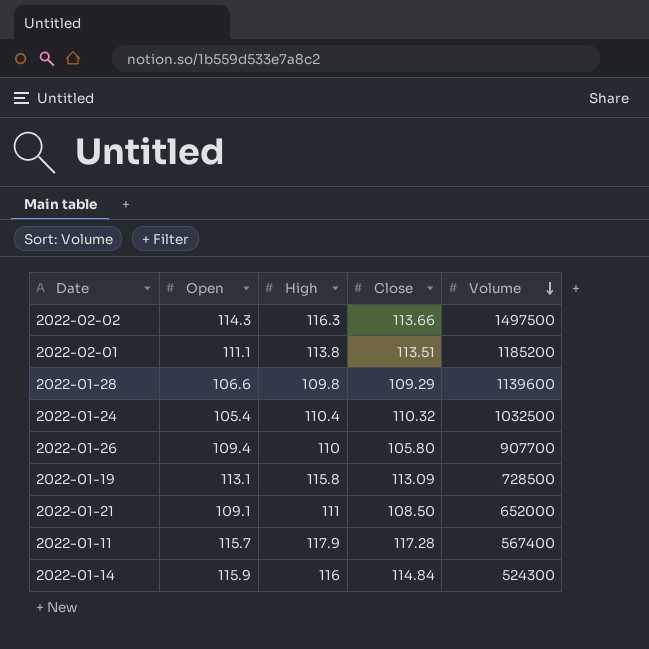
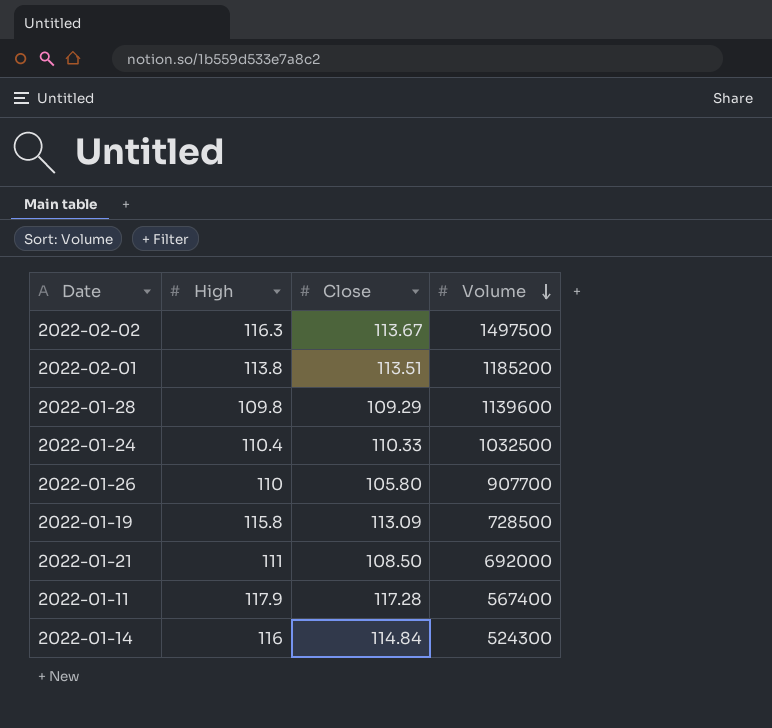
column Open | position: 2 -> none
2022-02-02 | Close: 113.66 -> 113.67
2022-01-24 | Close: 110.32 -> 110.33
2022-01-21 | Volume: 652000 -> 692000

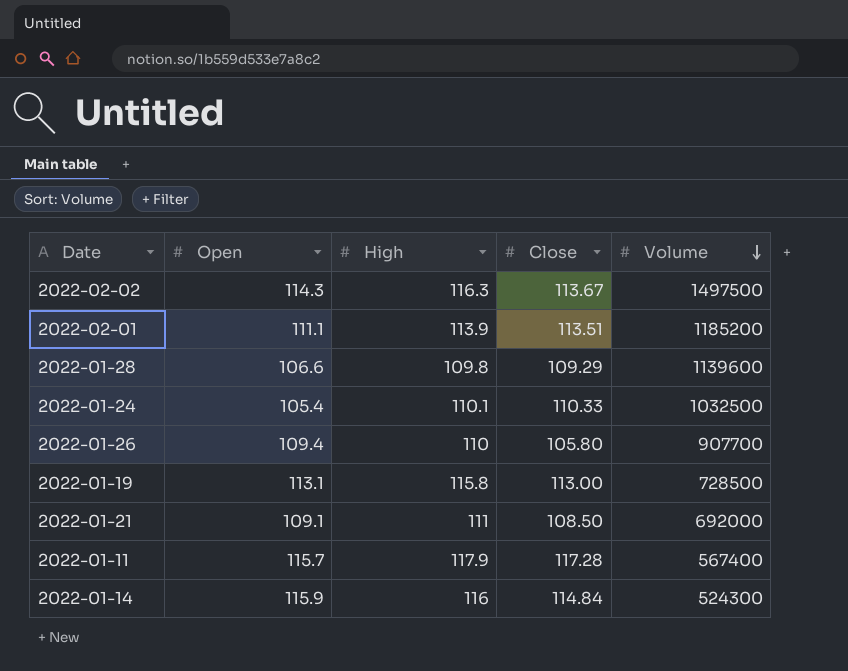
column Open | position: none -> 2
2022-02-01 | High: 113.8 -> 113.9
2022-01-24 | High: 110.4 -> 110.1
2022-01-19 | Close: 113.09 -> 113.00

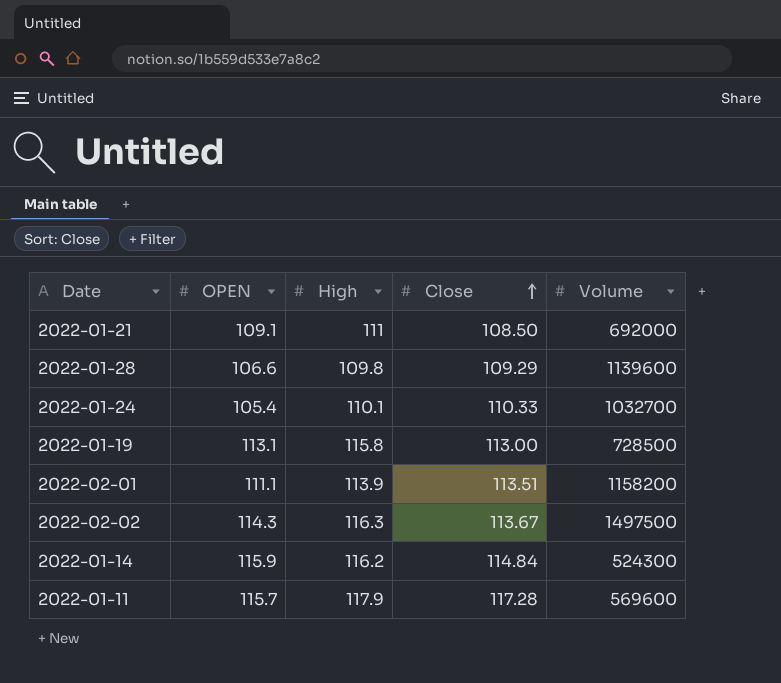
row order: Volume descending -> Close ascending
column name: Open -> OPEN
row 2022-01-26: 109.4 | 110 | 105.80 | 907700 -> none
2022-01-24 | Volume: 1032500 -> 1032700
2022-02-01 | Volume: 1185200 -> 1158200
2022-01-14 | High: 116 -> 116.2
2022-01-11 | Volume: 567400 -> 569600

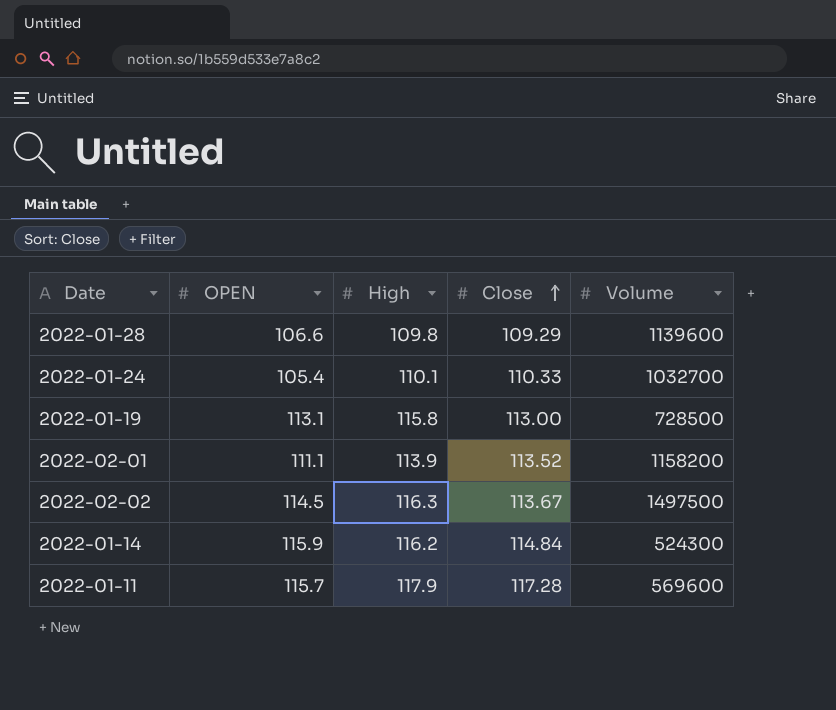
row 2022-01-21: 109.1 | 111 | 108.50 | 692000 -> none
2022-02-01 | Close: 113.51 -> 113.52
2022-02-02 | OPEN: 114.3 -> 114.5

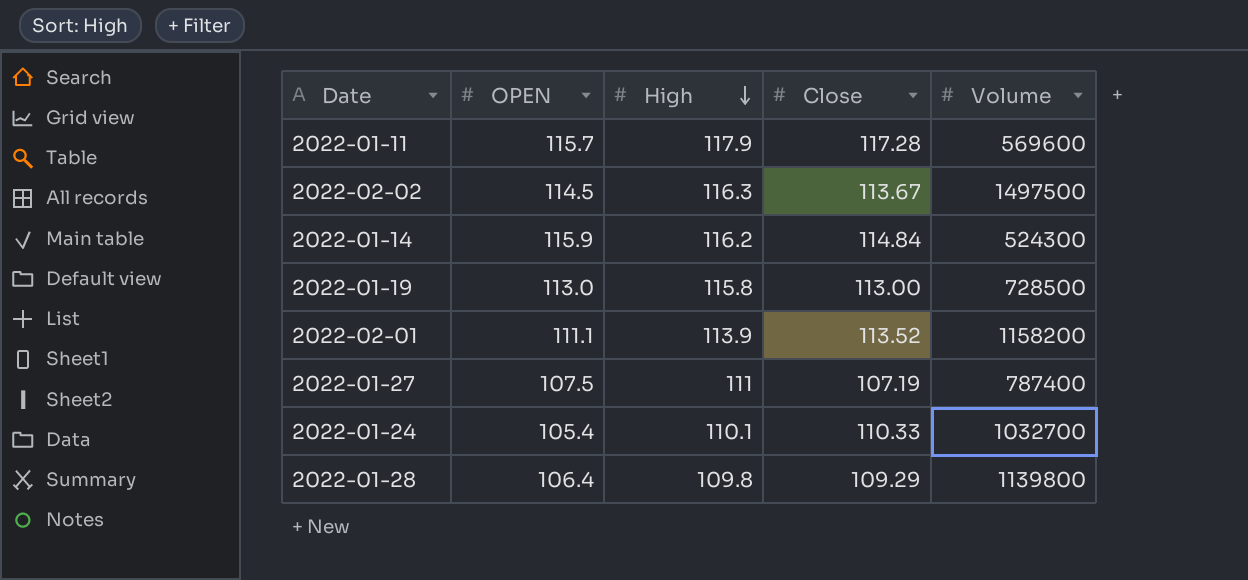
row order: Close ascending -> High descending
2022-01-19 | OPEN: 113.1 -> 113.0
row 2022-01-27: none -> 107.5 | 111 | 107.19 | 787400
2022-01-28 | OPEN: 106.6 -> 106.4
2022-01-28 | Volume: 1139600 -> 1139800

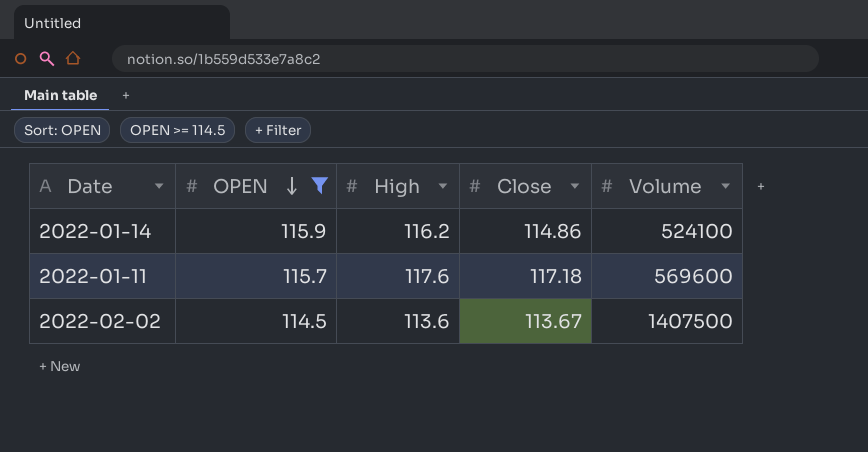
filter: none -> OPEN >= 114.5
row order: High descending -> OPEN descending
2022-01-14 | Close: 114.84 -> 114.86
2022-01-14 | Volume: 524300 -> 524100
2022-01-11 | High: 117.9 -> 117.6
2022-01-11 | Close: 117.28 -> 117.18
2022-02-02 | High: 116.3 -> 113.6
2022-02-02 | Volume: 1497500 -> 1407500

